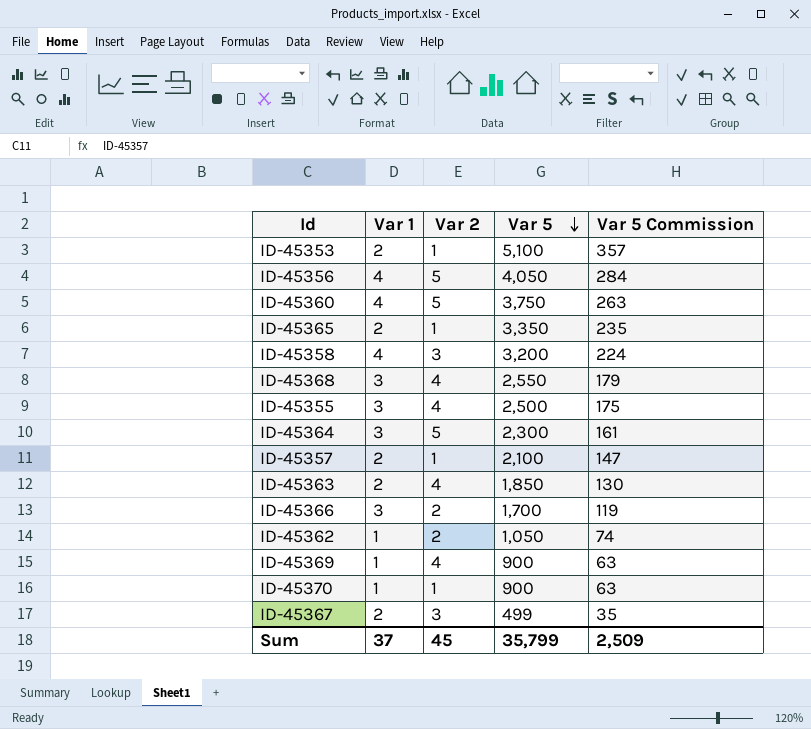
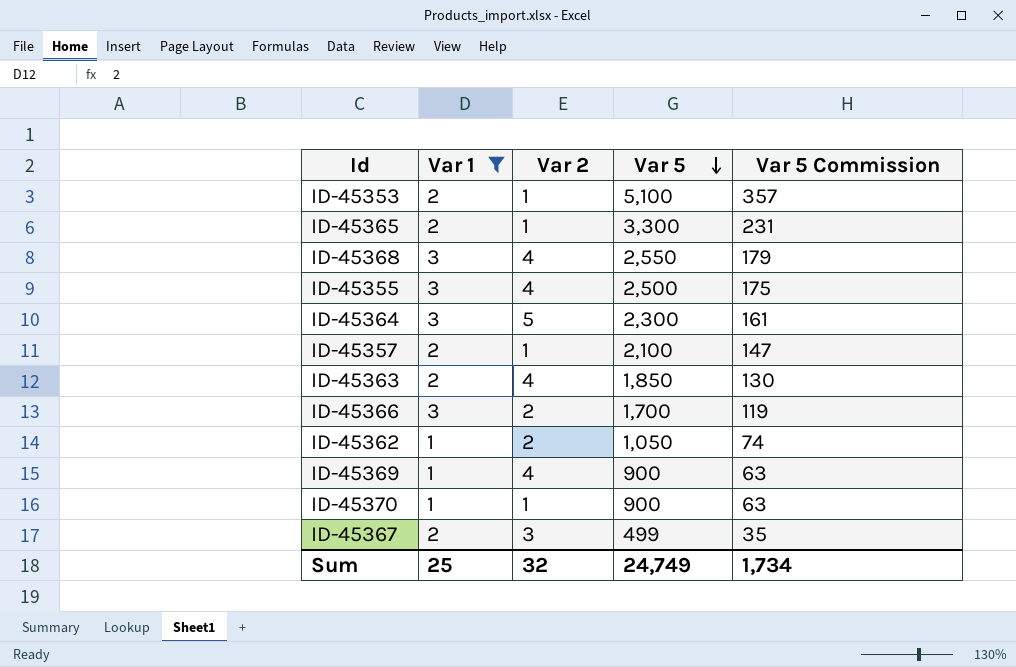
filter: none -> Var 1 != 4
ID-45365 | Var 5: 3,350 -> 3,300
ID-45365 | Var 5 Commission: 235 -> 231
Sum | Var 1: 37 -> 25
Sum | Var 2: 45 -> 32
Sum | Var 5: 35,799 -> 24,749
Sum | Var 5 Commission: 2,509 -> 1,734

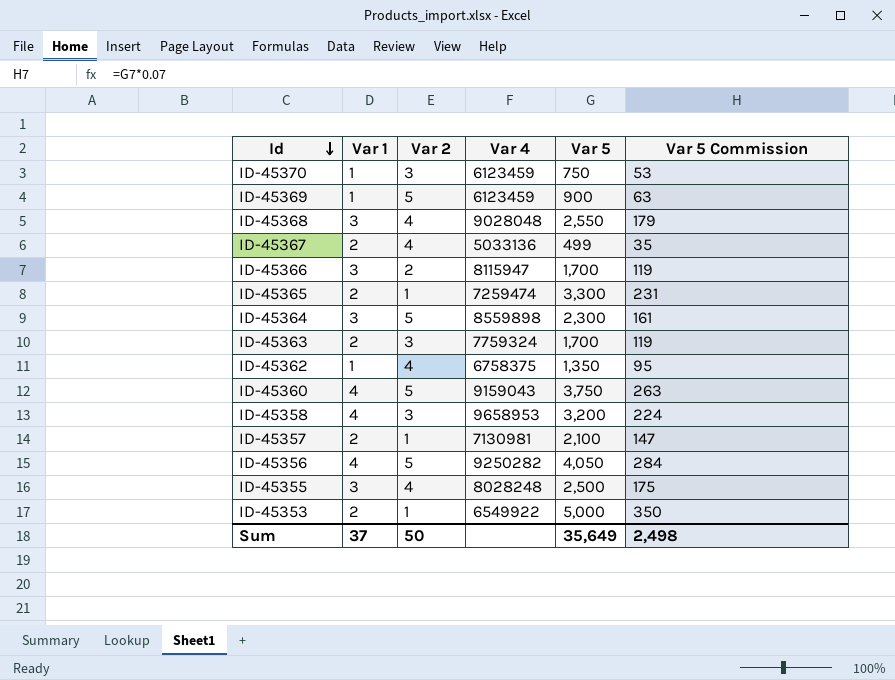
filter: Var 1 != 4 -> none
row order: Var 5 descending -> Id descending
column Var 4 | position: none -> 4
ID-45370 | Var 2: 1 -> 3
ID-45370 | Var 5: 900 -> 750
ID-45370 | Var 5 Commission: 63 -> 53
ID-45369 | Var 2: 4 -> 5
ID-45367 | Var 2: 3 -> 4
ID-45363 | Var 2: 4 -> 3
ID-45363 | Var 5: 1,850 -> 1,700
ID-45363 | Var 5 Commission: 130 -> 119
ID-45362 | Var 2: 2 -> 4
ID-45362 | Var 5: 1,050 -> 1,350
ID-45362 | Var 5 Commission: 74 -> 95
ID-45353 | Var 5: 5,100 -> 5,000
ID-45353 | Var 5 Commission: 357 -> 350
Sum | Var 1: 25 -> 37
Sum | Var 2: 32 -> 50
Sum | Var 5: 24,749 -> 35,649
Sum | Var 5 Commission: 1,734 -> 2,498

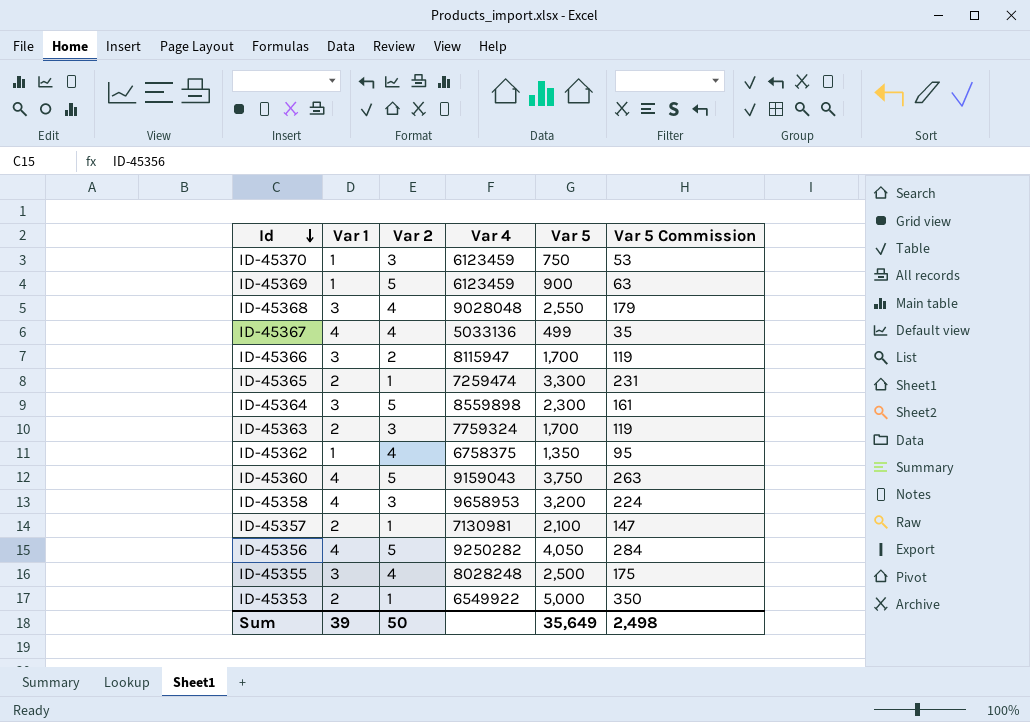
ID-45367 | Var 1: 2 -> 4
Sum | Var 1: 37 -> 39

